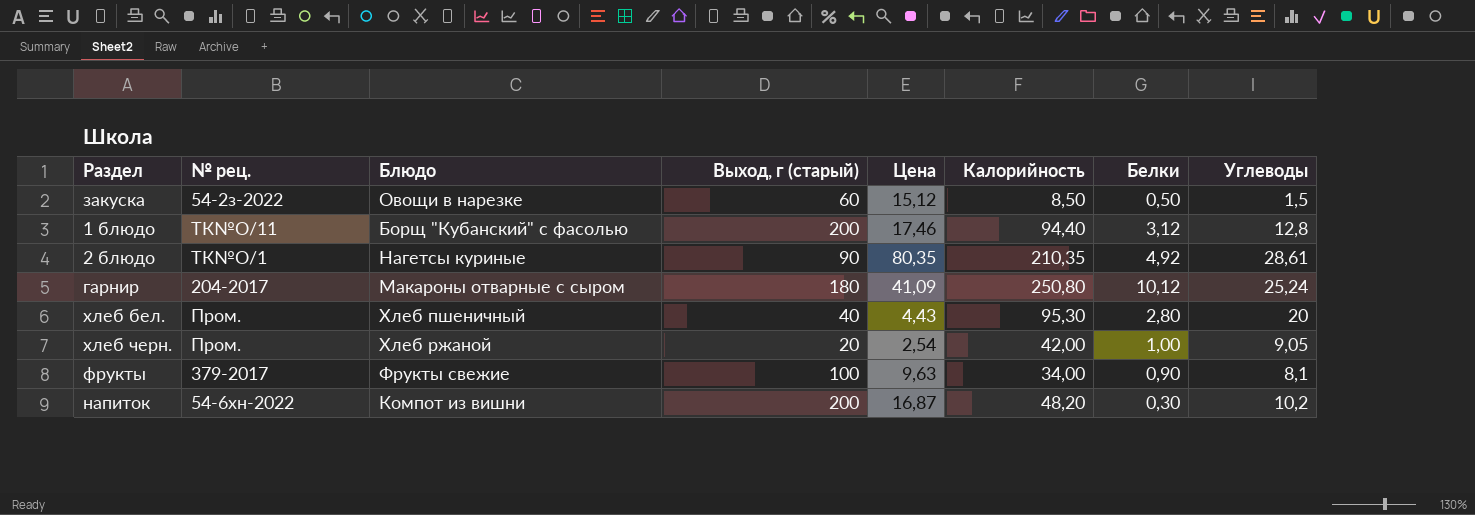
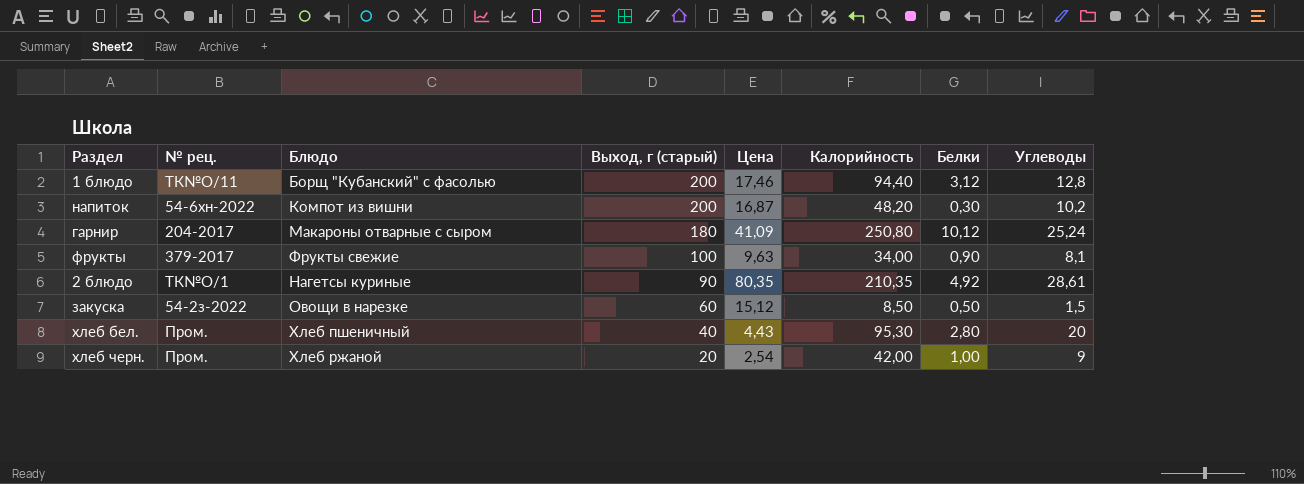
row order: none -> Выход, г (старый) descending
хлеб черн. | Углеводы: 9,05 -> 9

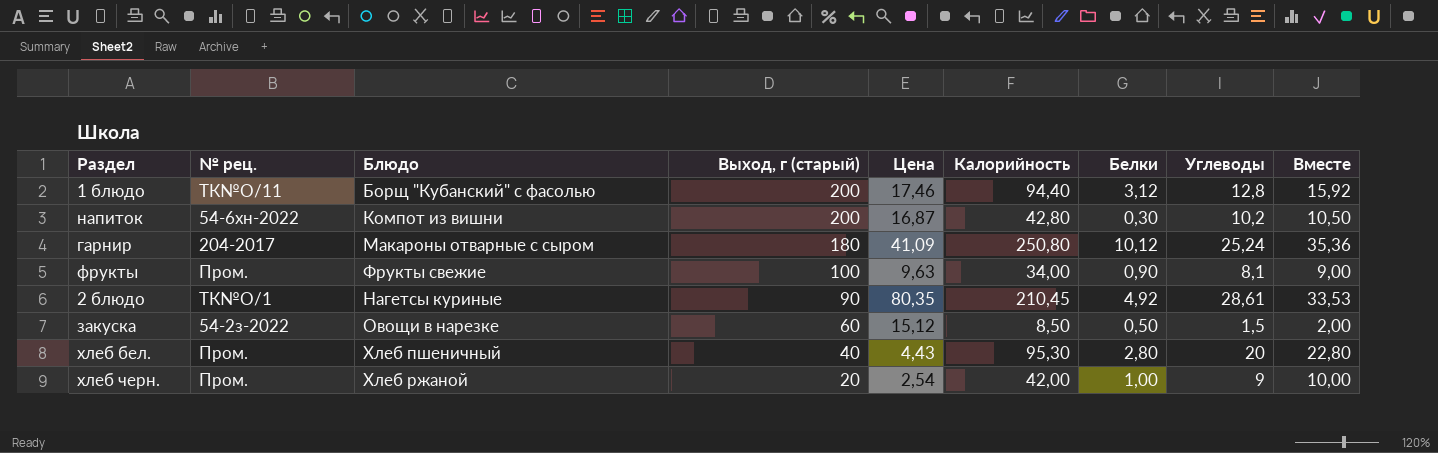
column Вместе | formula: none -> [Белки] + [Углеводы]
напиток | Калорийность: 48,20 -> 42,80
фрукты | № рец.: 379-2017 -> Пром.
2 блюдо | Калорийность: 210,35 -> 210,45

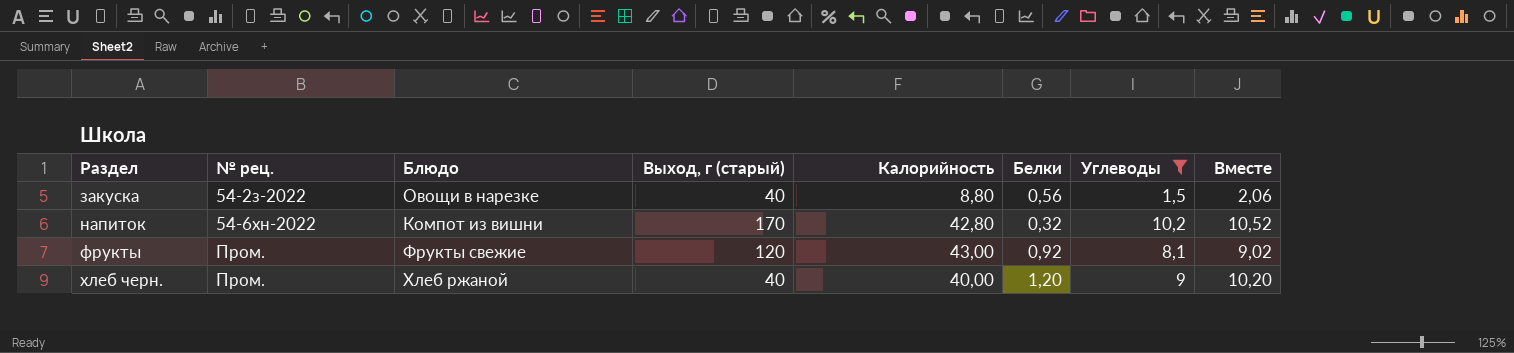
filter: none -> Углеводы <= 10,2
row order: Выход, г (старый) descending -> Раздел ascending
column Цена | position: 5 -> none
закуска | Выход, г (старый): 60 -> 40
закуска | Калорийность: 8,50 -> 8,80
закуска | Белки: 0,50 -> 0,56
закуска | Вместе: 2,00 -> 2,06
напиток | Выход, г (старый): 200 -> 170
напиток | Белки: 0,30 -> 0,32
напиток | Вместе: 10,50 -> 10,52
фрукты | Выход, г (старый): 100 -> 120
фрукты | Калорийность: 34,00 -> 43,00
фрукты | Белки: 0,90 -> 0,92
фрукты | Вместе: 9,00 -> 9,02
хлеб черн. | Выход, г (старый): 20 -> 40
хлеб черн. | Калорийность: 42,00 -> 40,00
хлеб черн. | Белки: 1,00 -> 1,20
хлеб черн. | Вместе: 10,00 -> 10,20

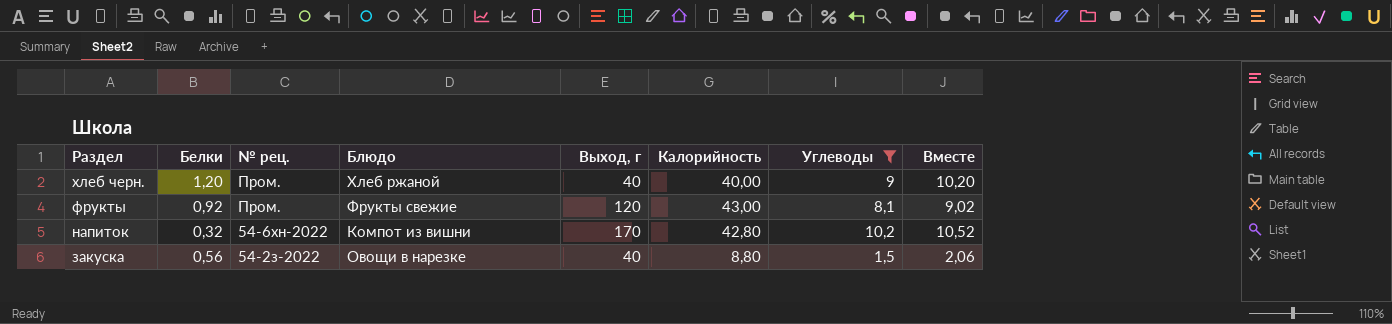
row order: Раздел ascending -> Раздел descending
column Белки | position: 6 -> 2
column name: Выход, г (старый) -> Выход, г

